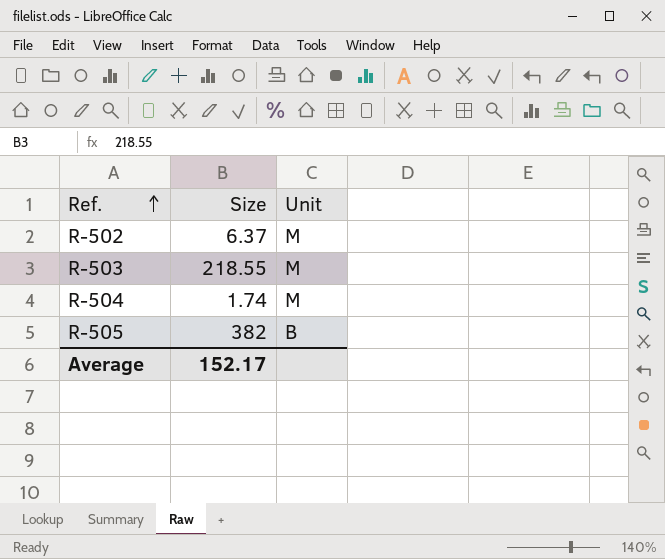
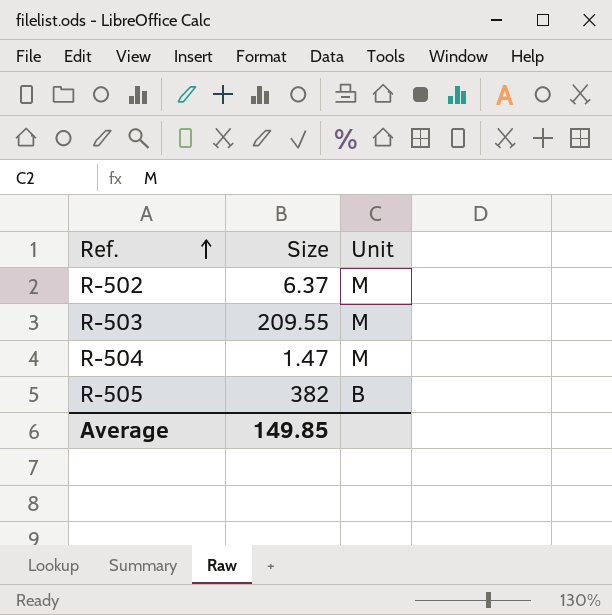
R-503 | Size: 218.55 -> 209.55
R-504 | Size: 1.74 -> 1.47
Average | Size: 152.17 -> 149.85

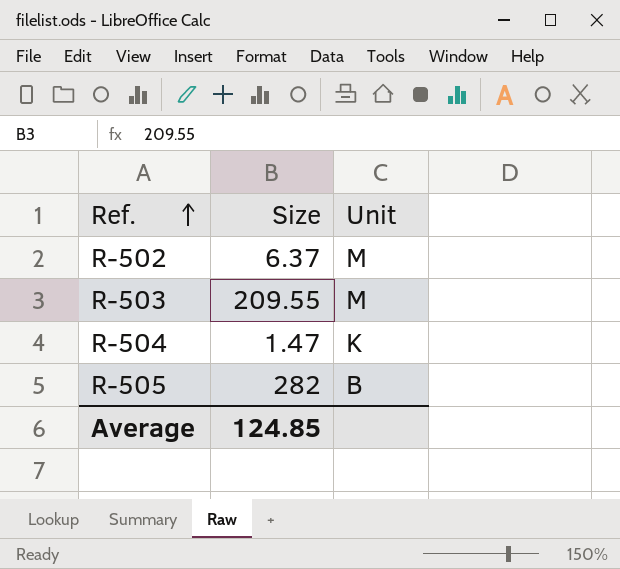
R-504 | Unit: M -> K
R-505 | Size: 382 -> 282
Average | Size: 149.85 -> 124.85

